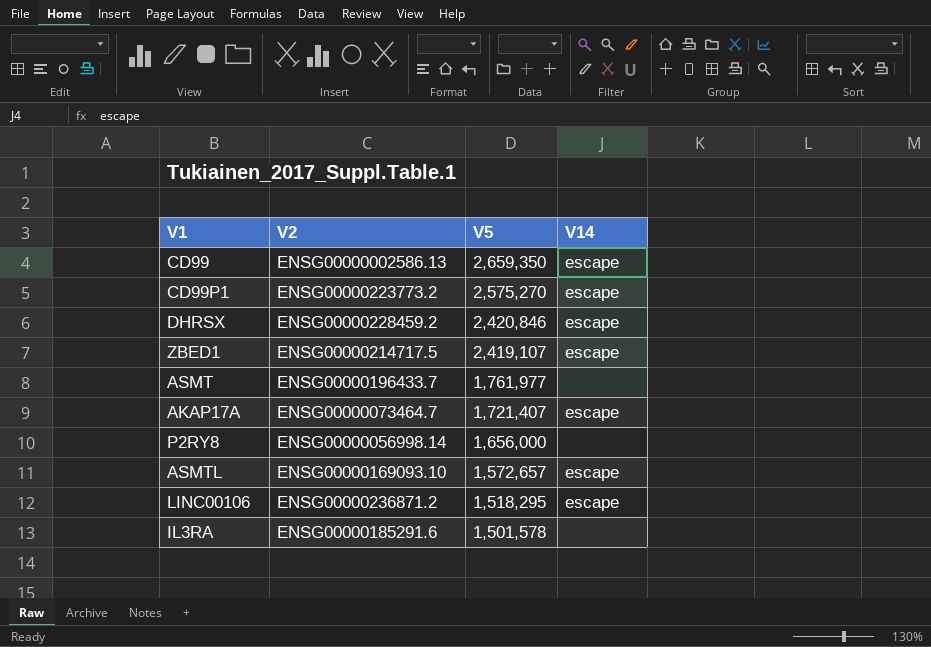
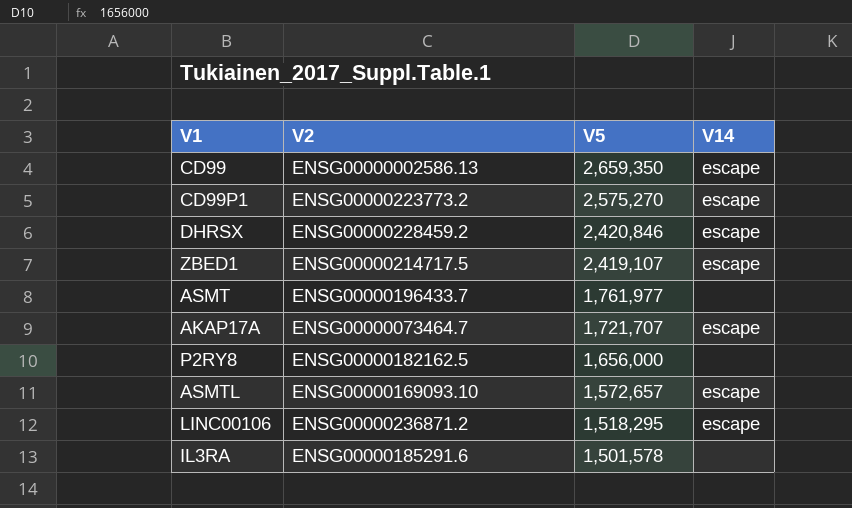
AKAP17A | V5: 1,721,407 -> 1,721,707
P2RY8 | V2: ENSG00000056998.14 -> ENSG00000182162.5

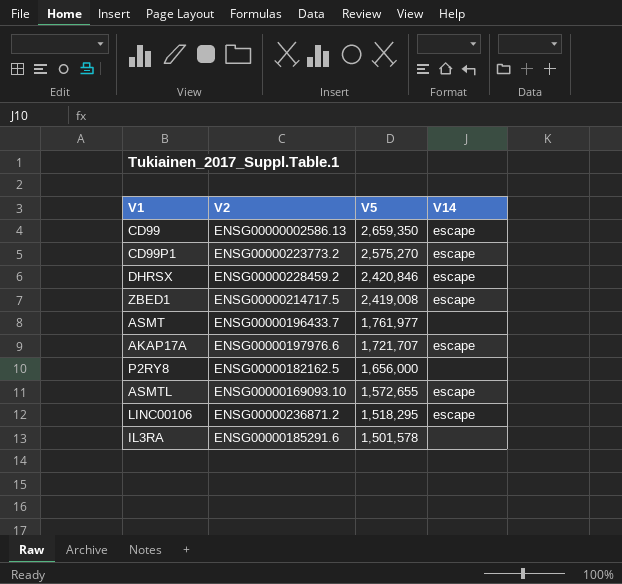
ZBED1 | V5: 2,419,107 -> 2,419,008
AKAP17A | V2: ENSG00000073464.7 -> ENSG00000197976.6
ASMTL | V5: 1,572,657 -> 1,572,655

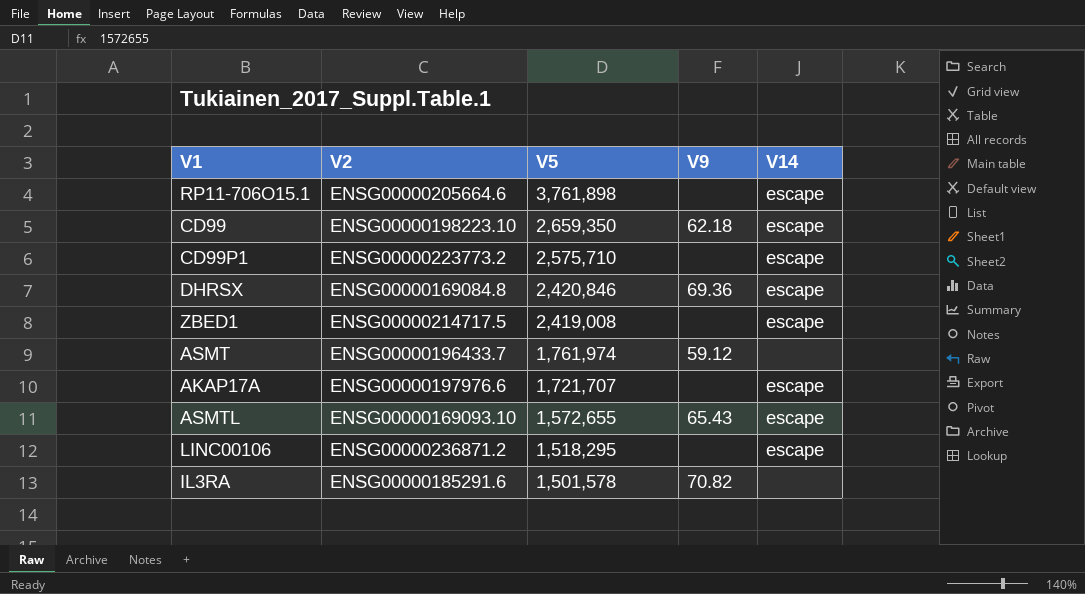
column V9 | position: none -> 4
row P2RY8: ENSG00000182162.5 | 1,656,000 | none -> none
row RP11-706O15.1: none -> ENSG00000205664.6 | 3,761,898 | none | escape
CD99 | V2: ENSG00000002586.13 -> ENSG00000198223.10
CD99P1 | V5: 2,575,270 -> 2,575,710
DHRSX | V2: ENSG00000228459.2 -> ENSG00000169084.8
ASMT | V5: 1,761,977 -> 1,761,974

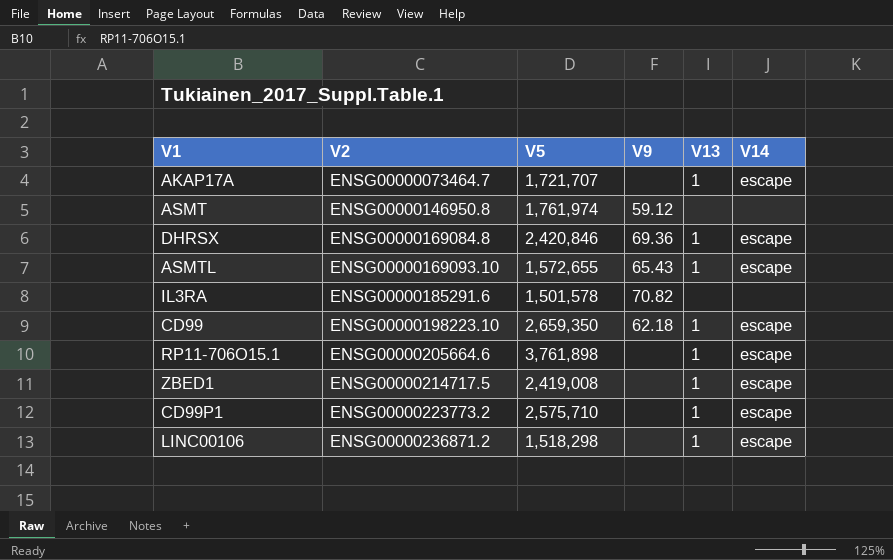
row order: V5 descending -> V2 ascending
column V13 | position: none -> 5
AKAP17A | V2: ENSG00000197976.6 -> ENSG00000073464.7
ASMT | V2: ENSG00000196433.7 -> ENSG00000146950.8
LINC00106 | V5: 1,518,295 -> 1,518,298

